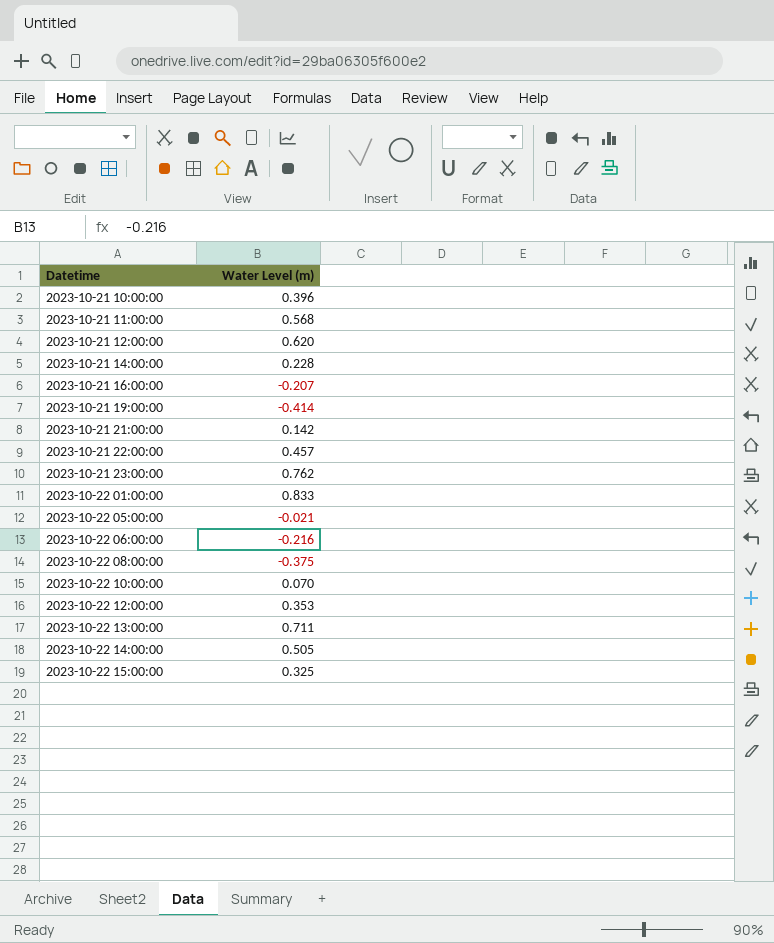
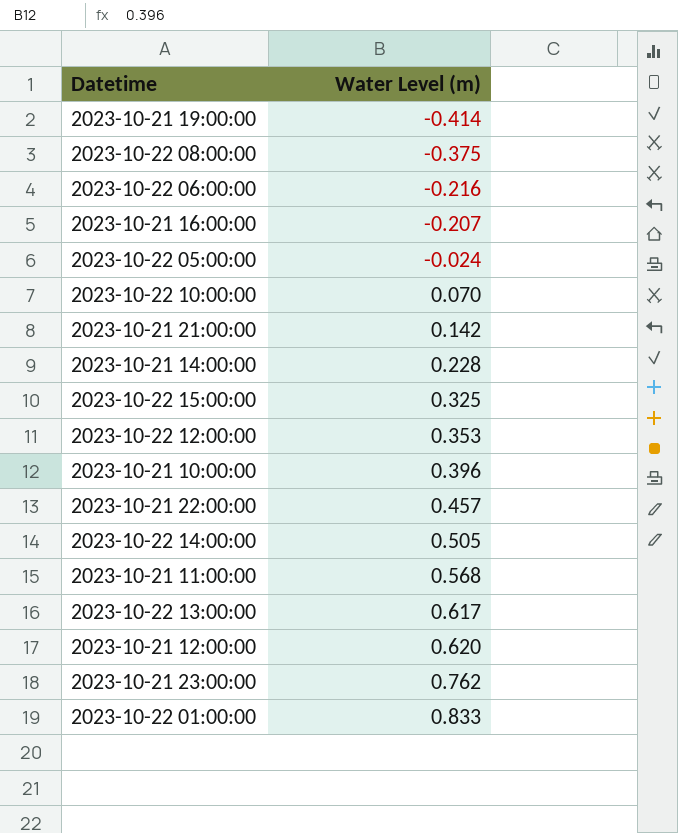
row order: Datetime ascending -> Water Level (m) ascending
2023-10-22 05:00:00 | Water Level (m): -0.021 -> -0.024
2023-10-22 13:00:00 | Water Level (m): 0.711 -> 0.617

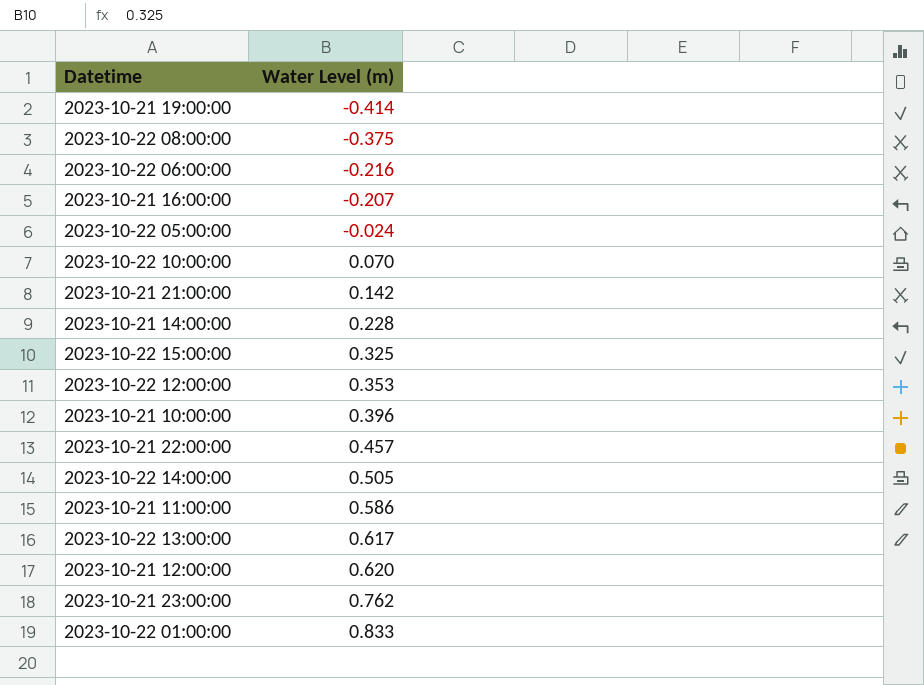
2023-10-21 11:00:00 | Water Level (m): 0.568 -> 0.586

